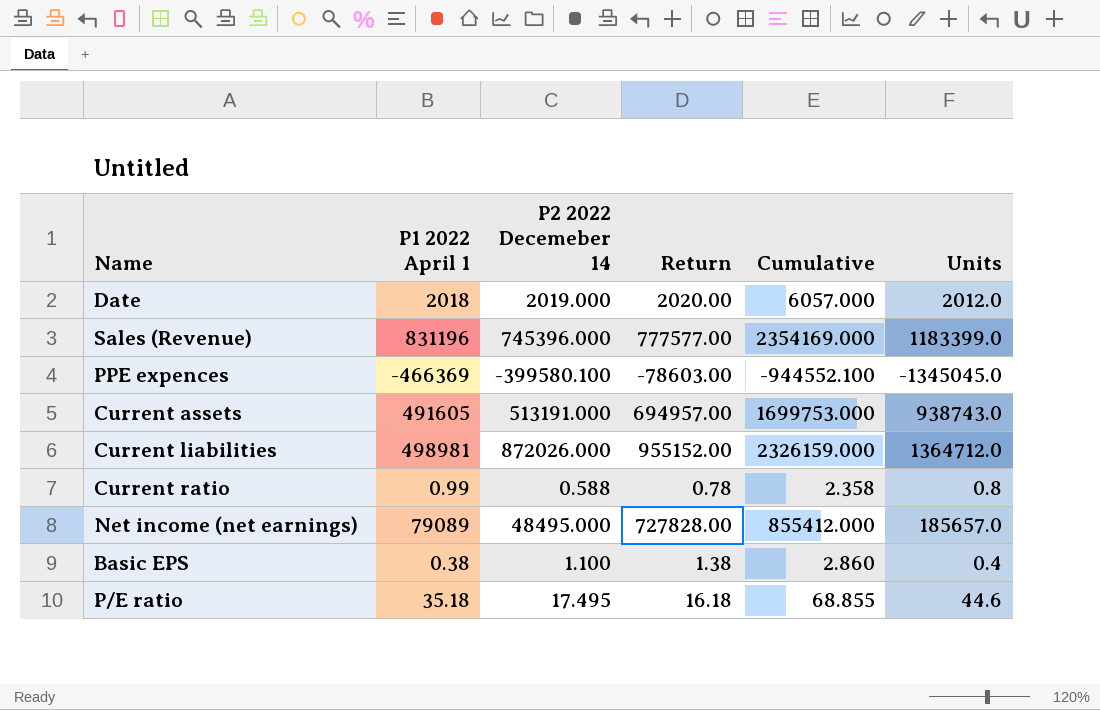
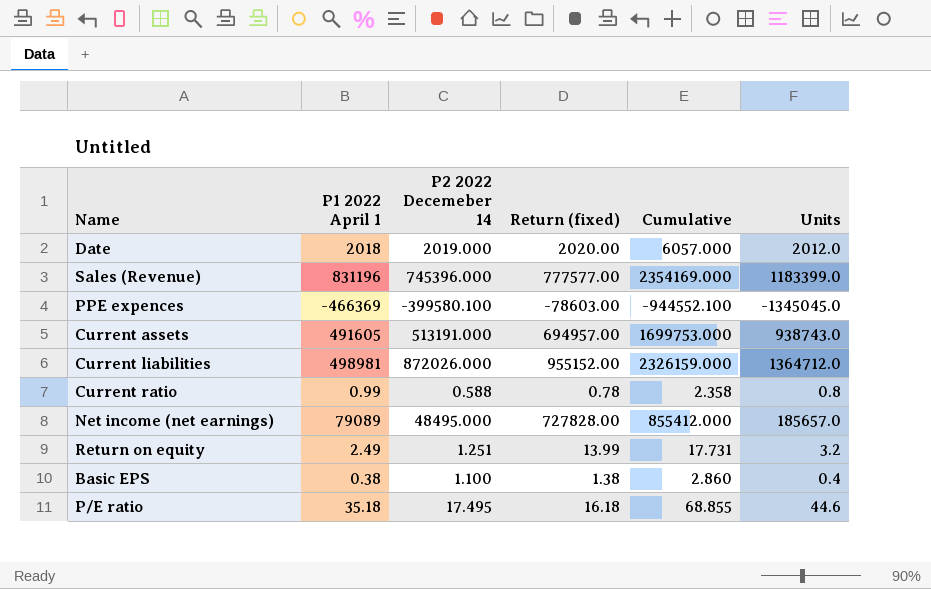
column name: Return -> Return (fixed)
row Return on equity: none -> 2.49 | 1.251 | 13.99 | 17.731 | 3.2

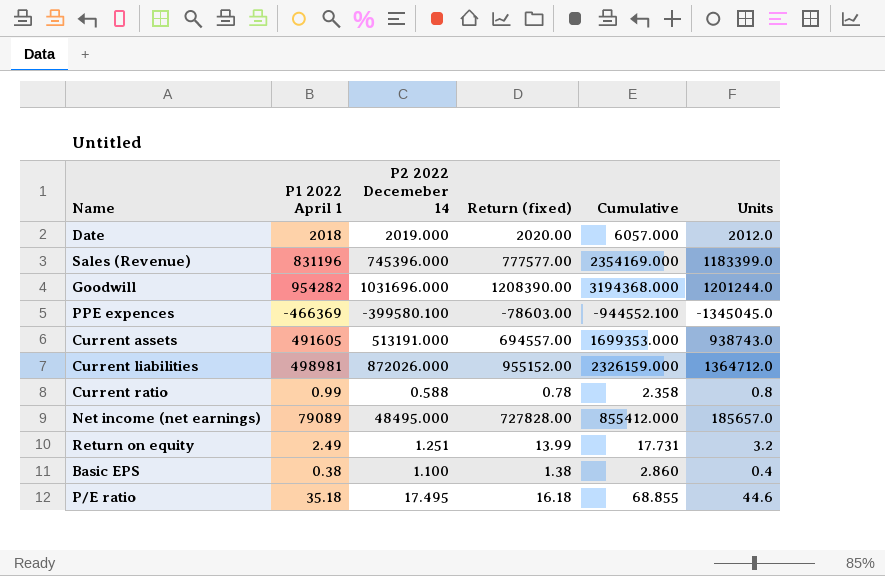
row Goodwill: none -> 954282 | 1031696.000 | 1208390.00 | 3194368.000 | 1201244.0
Current assets | Return (fixed): 694957.00 -> 694557.00
Current assets | Cumulative: 1699753.000 -> 1699353.000

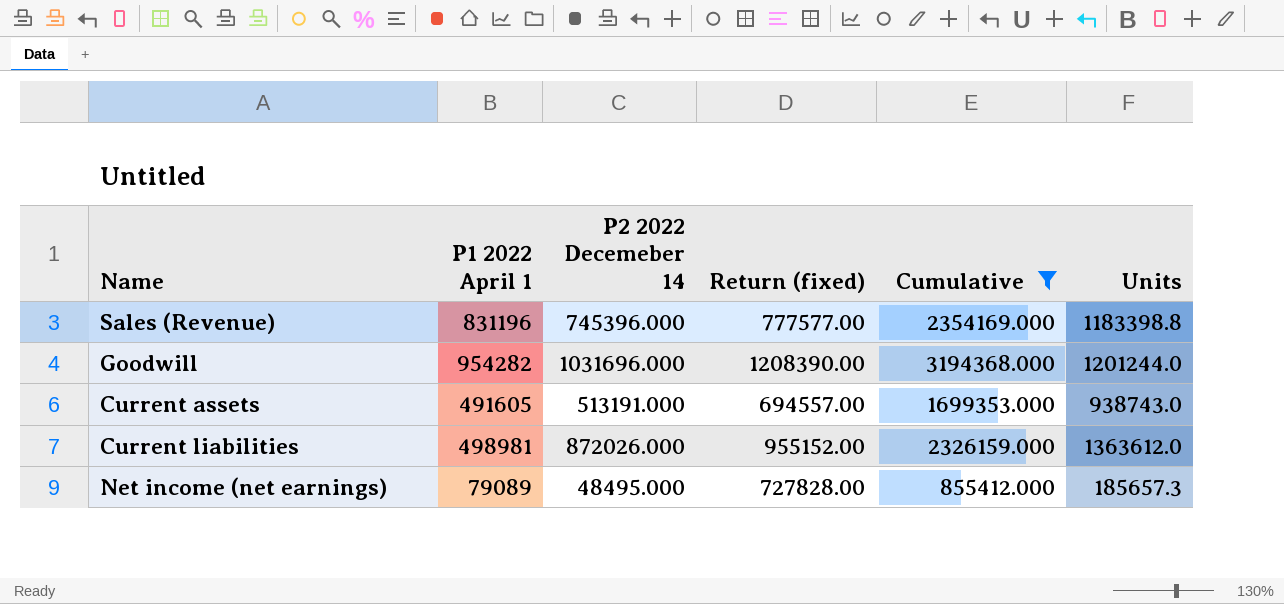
filter: none -> Cumulative >= 855412.000
Sales (Revenue) | Units: 1183399.0 -> 1183398.8
Current liabilities | Units: 1364712.0 -> 1363612.0
Net income (net earnings) | Units: 185657.0 -> 185657.3

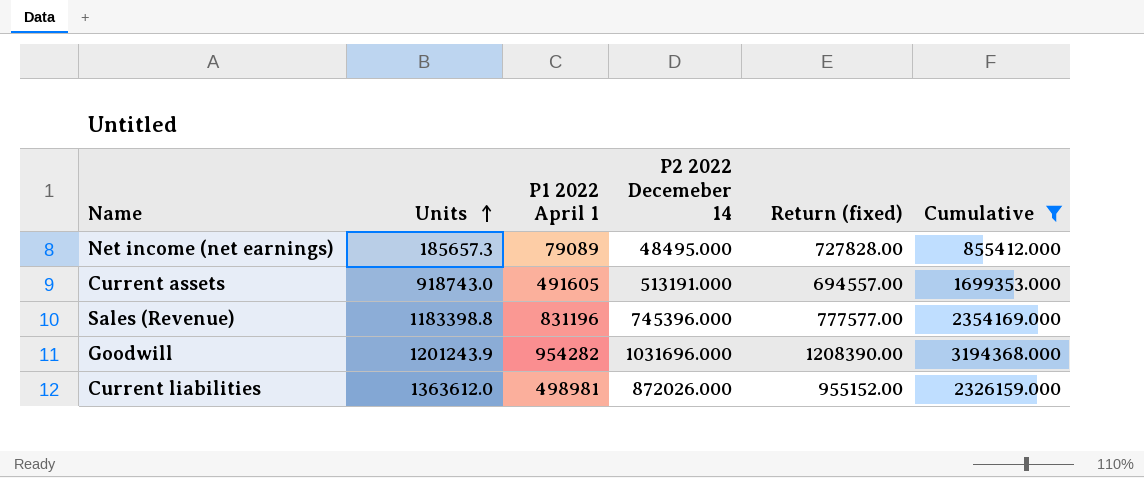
row order: none -> Units ascending
column Units | position: 6 -> 2
Current assets | Units: 938743.0 -> 918743.0
Goodwill | Units: 1201244.0 -> 1201243.9

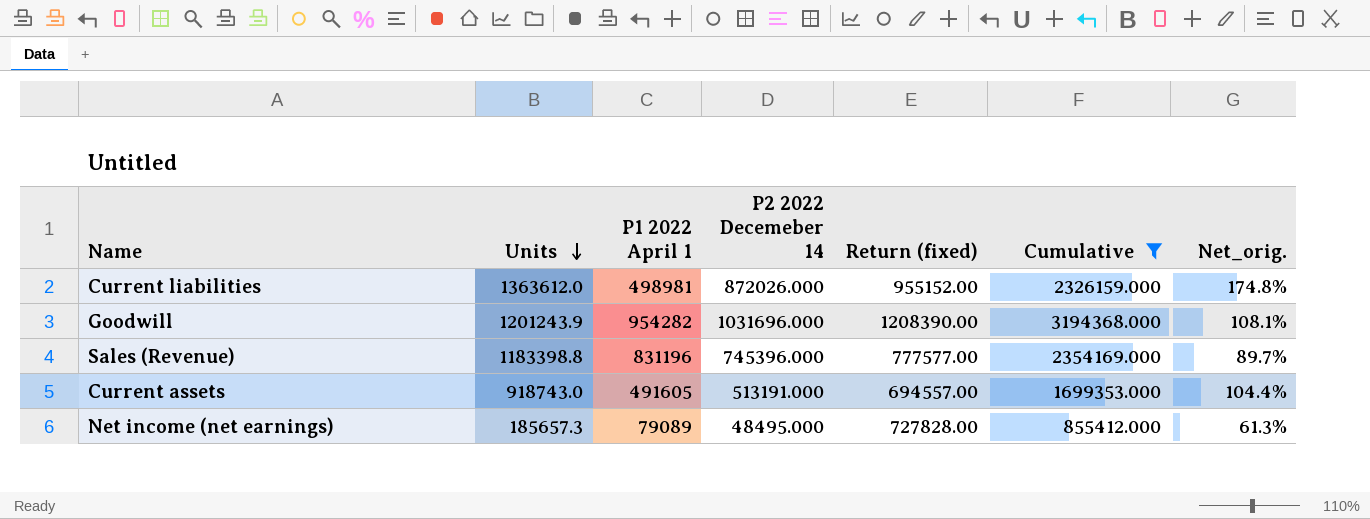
row order: Units ascending -> Units descending
column Net_orig. | formula: none -> [P2 2022 Decemeber 14] / [P1 2022 April 1]

